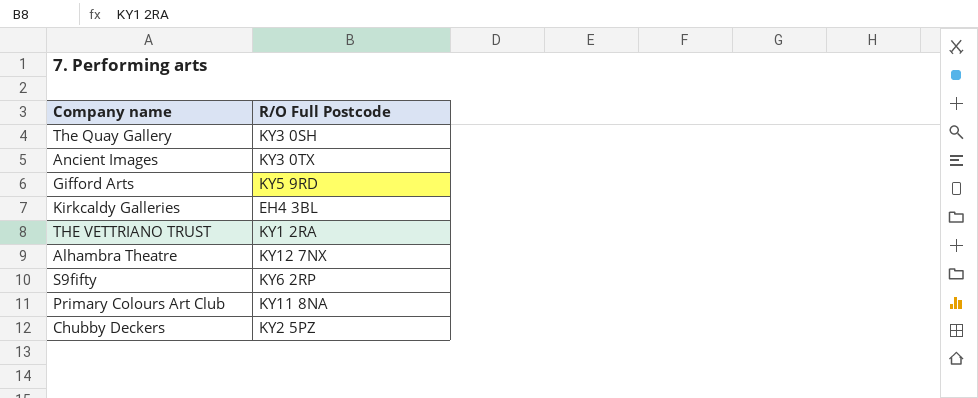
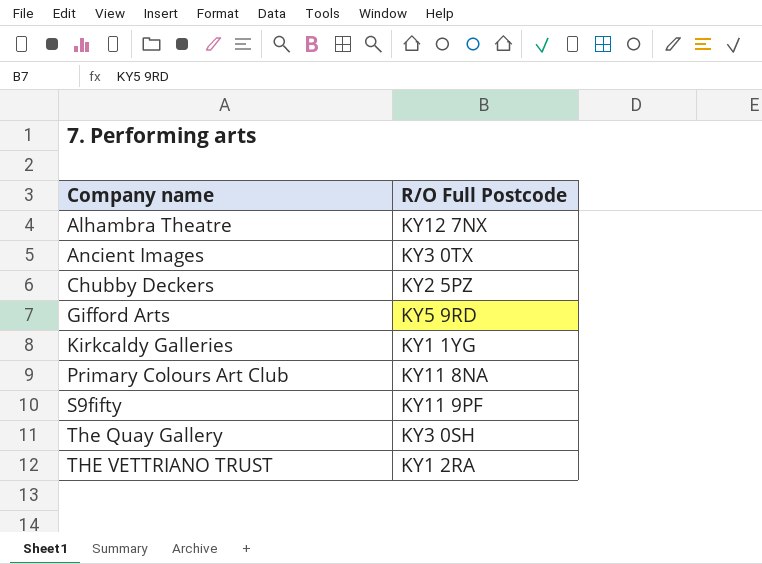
row order: none -> Company name ascending
Kirkcaldy Galleries | R/O Full Postcode: EH4 3BL -> KY1 1YG
S9fifty | R/O Full Postcode: KY6 2RP -> KY11 9PF

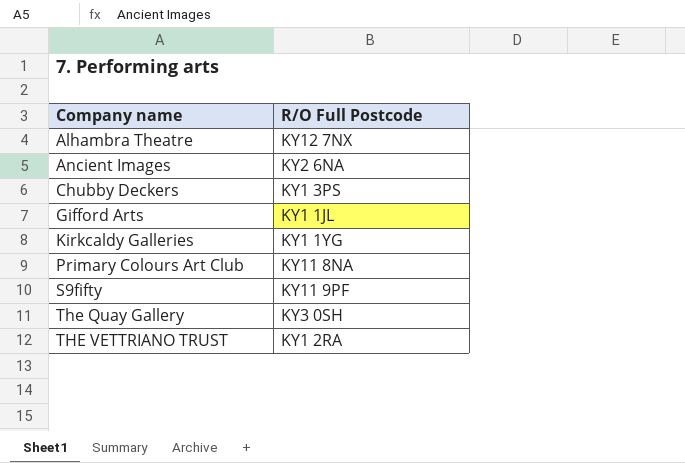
Ancient Images | R/O Full Postcode: KY3 0TX -> KY2 6NA
Chubby Deckers | R/O Full Postcode: KY2 5PZ -> KY1 3PS
Gifford Arts | R/O Full Postcode: KY5 9RD -> KY1 1JL

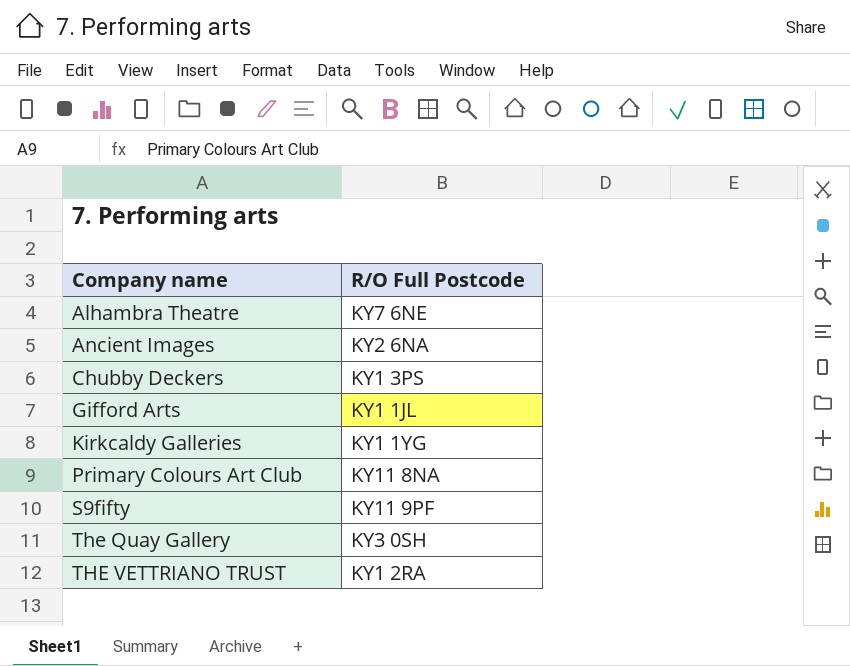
Alhambra Theatre | R/O Full Postcode: KY12 7NX -> KY7 6NE

